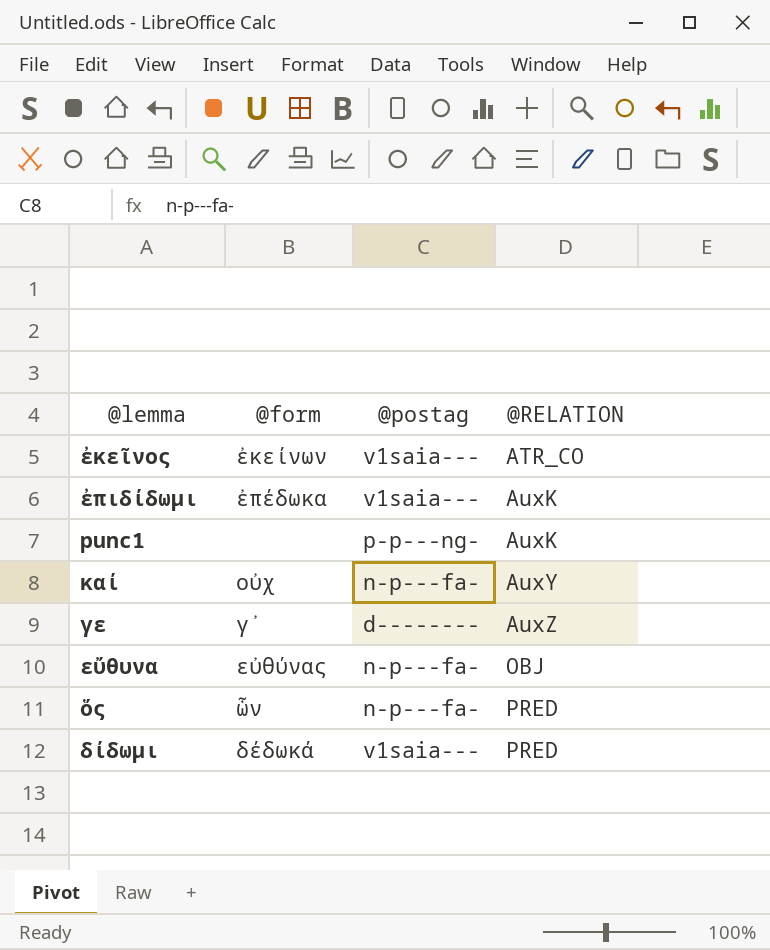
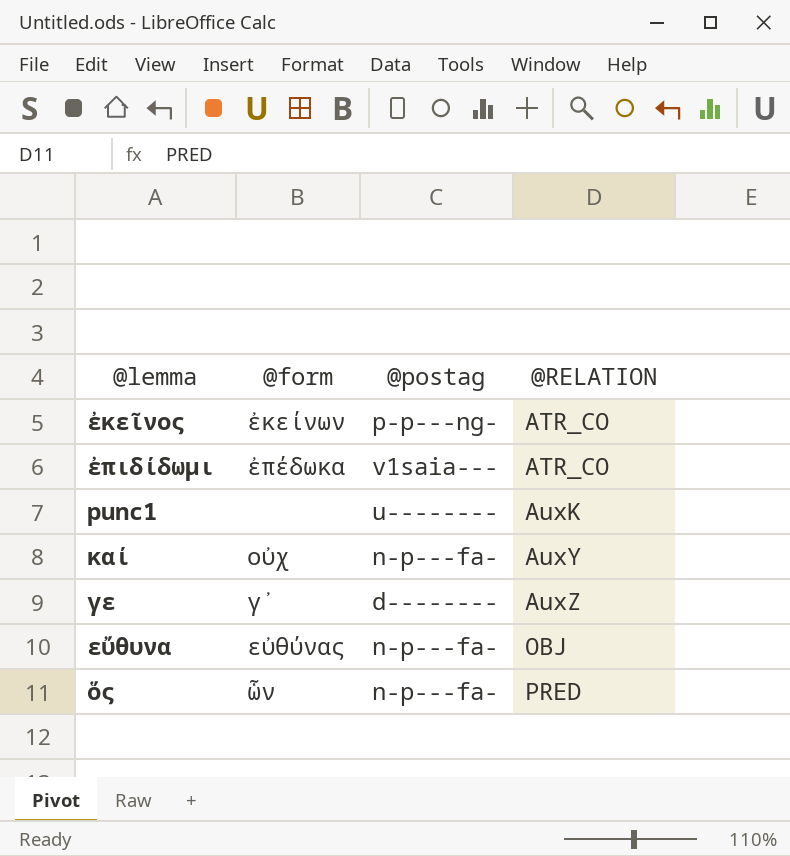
row δίδωμι: δέδωκά | v1saia--- | PRED -> none
ἐκεῖνος | @postag: v1saia--- -> p-p---ng-
ἐπιδίδωμι | @RELATION: AuxK -> ATR_CO
punc1 | @postag: p-p---ng- -> u--------

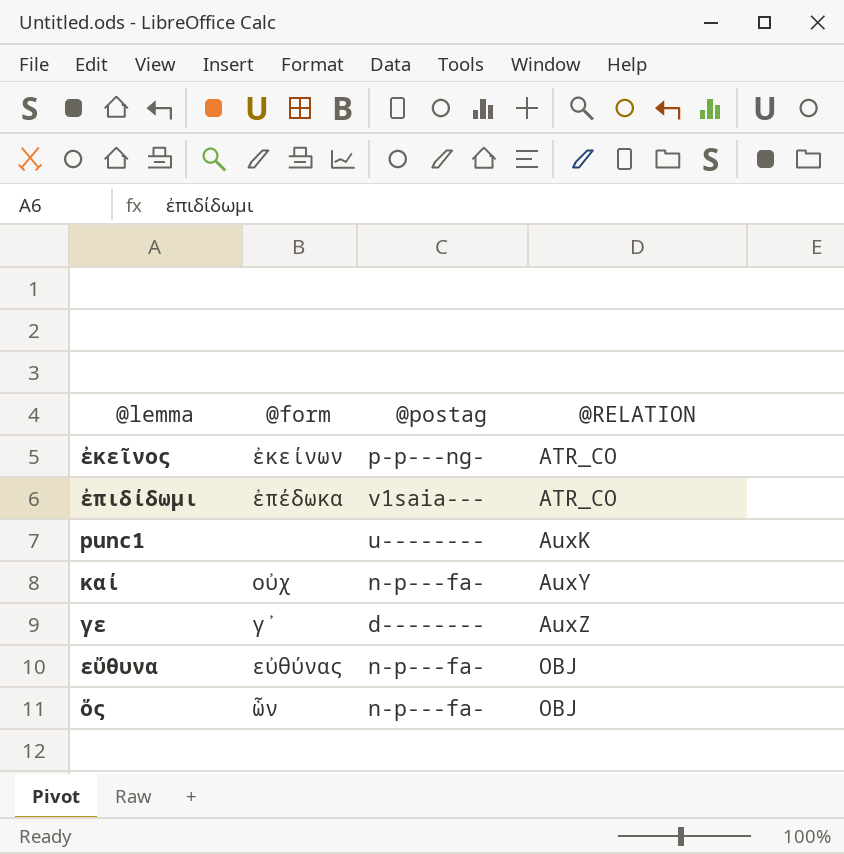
ὅς | @RELATION: PRED -> OBJ

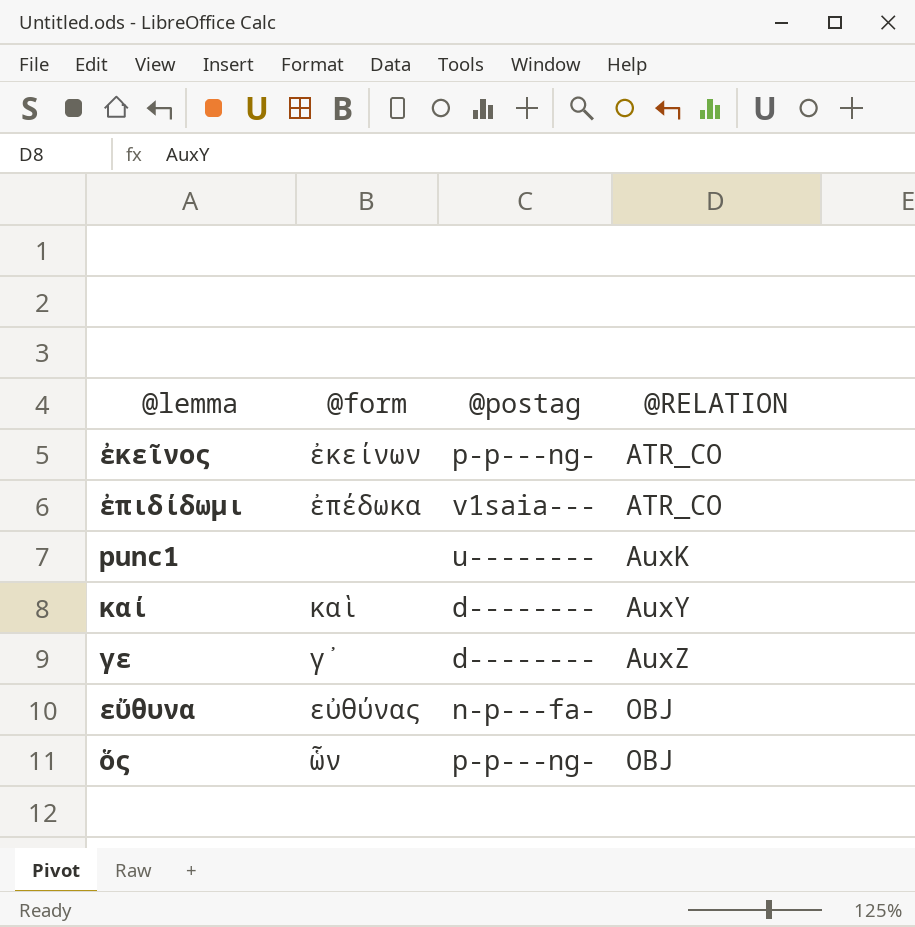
καί | @form: οὐχ -> καὶ
καί | @postag: n-p---fa- -> d--------
ὅς | @postag: n-p---fa- -> p-p---ng-

